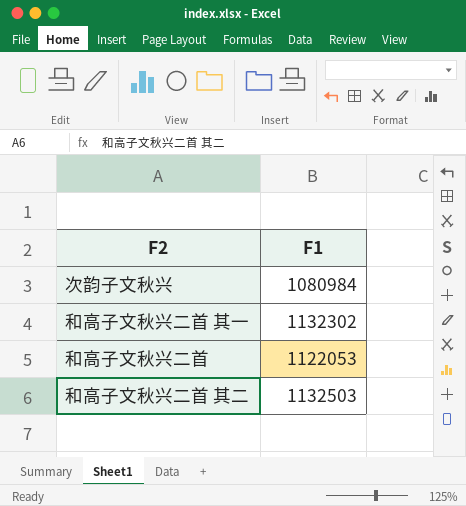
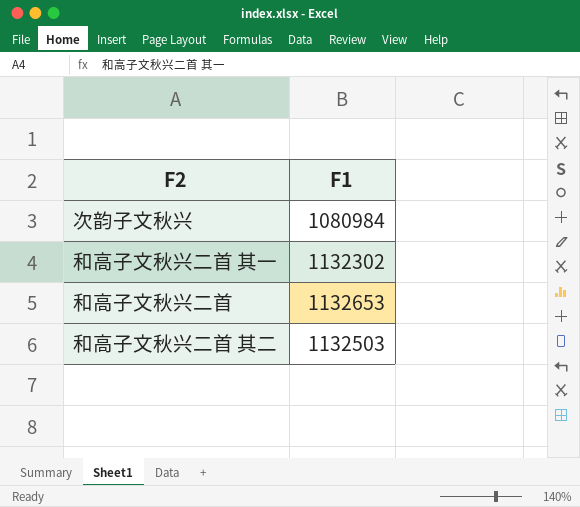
和高子文秋兴二首 | F1: 1122053 -> 1132653

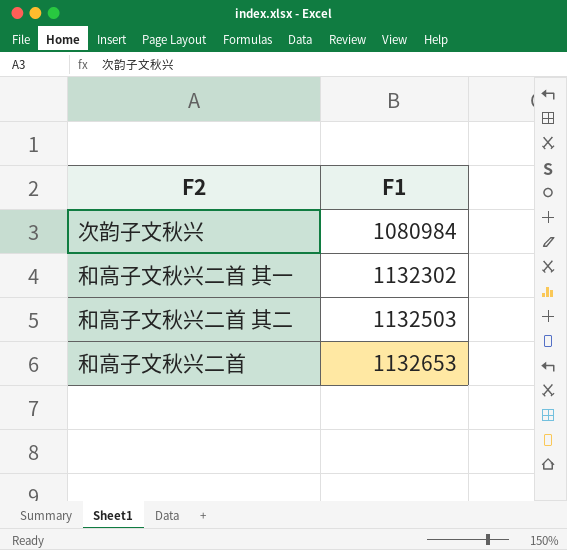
row order: none -> F1 ascending

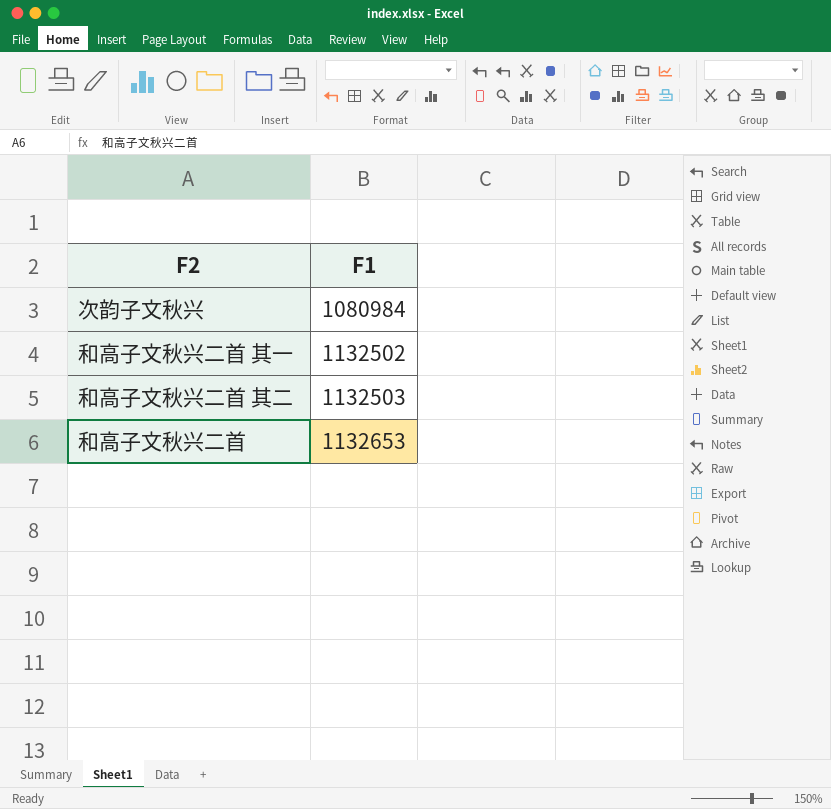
和高子文秋兴二首 其一 | F1: 1132302 -> 1132502

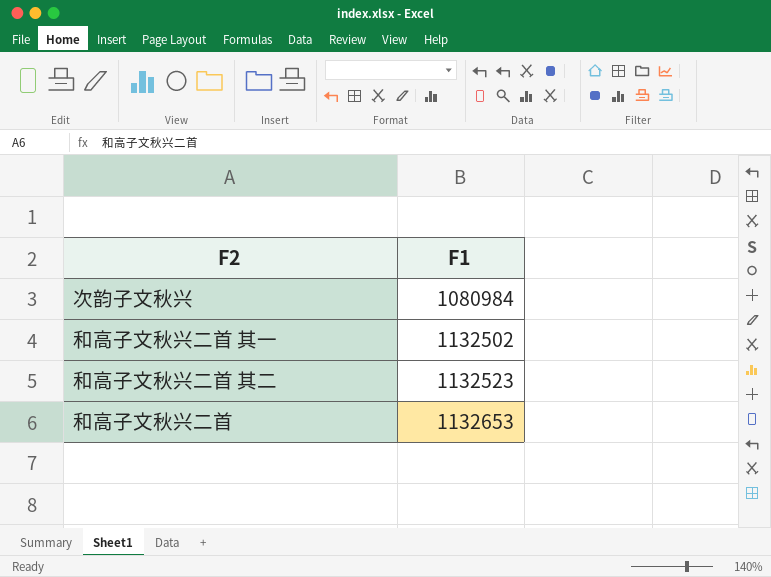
和高子文秋兴二首 其二 | F1: 1132503 -> 1132523

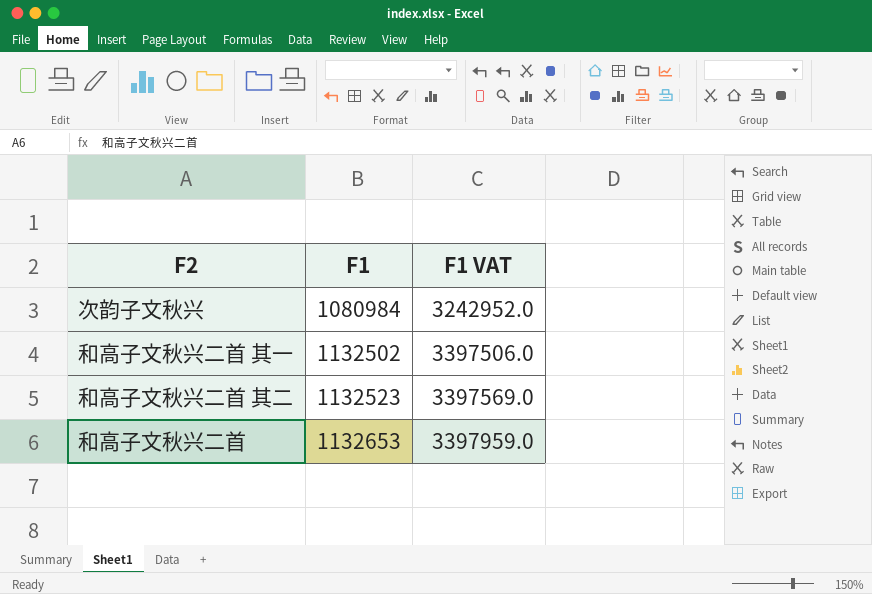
column F1 VAT | formula: none -> [F1] * 3

